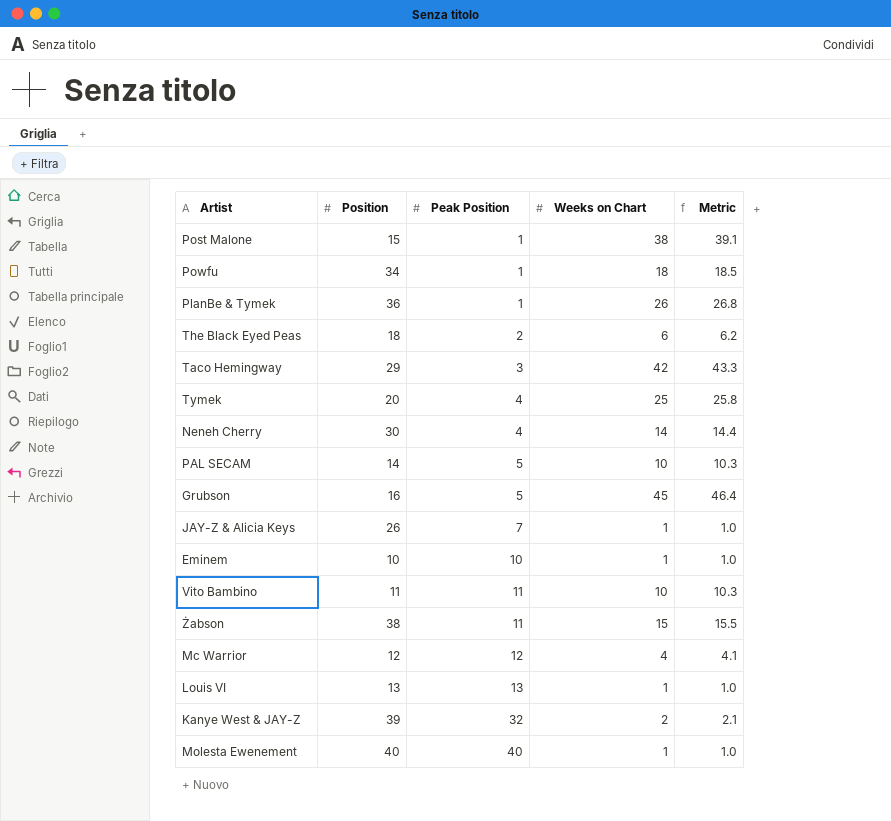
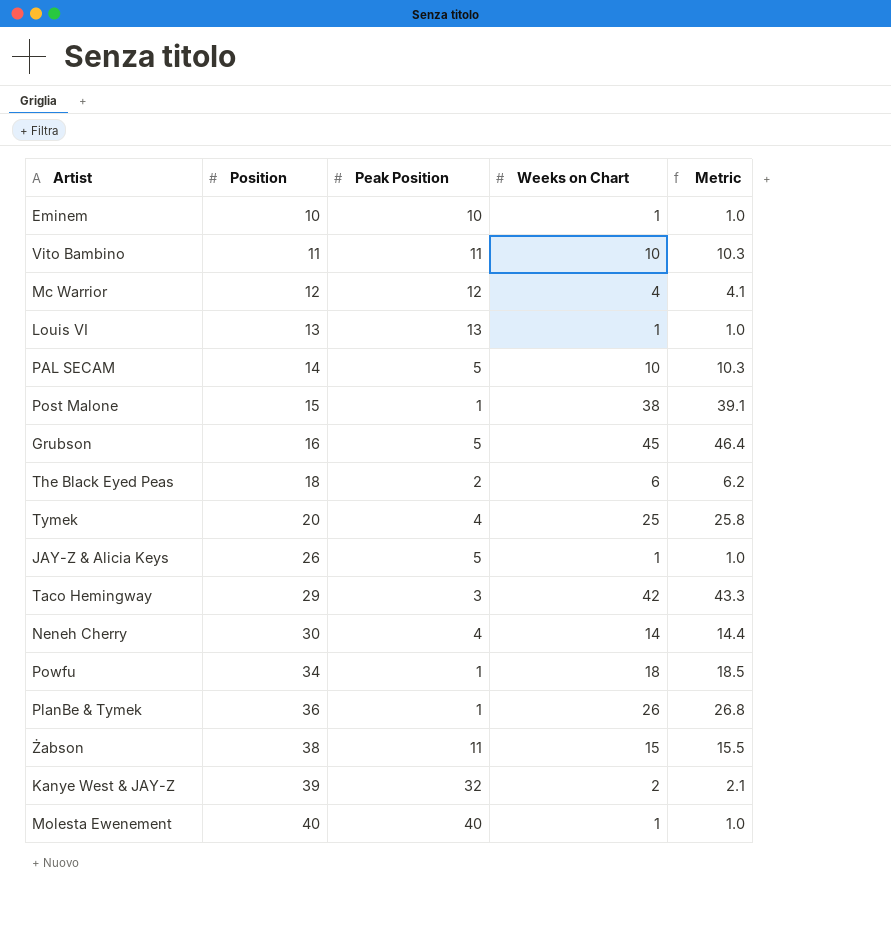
row order: Peak Position ascending -> Position ascending
JAY-Z & Alicia Keys | Peak Position: 7 -> 5

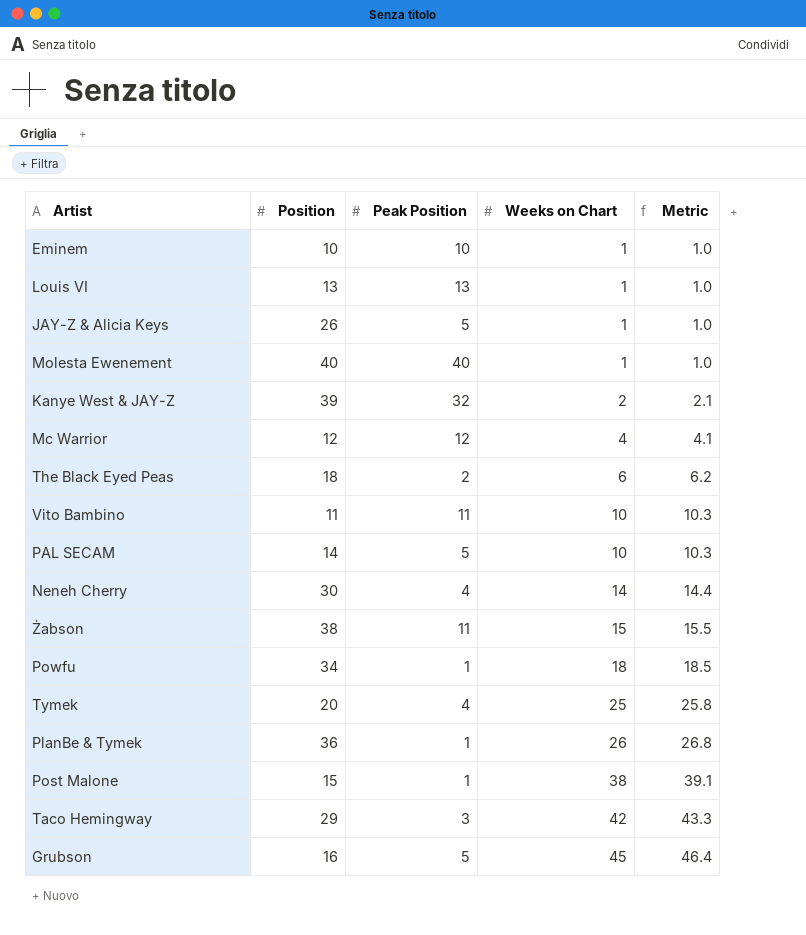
row order: Position ascending -> Weeks on Chart ascending

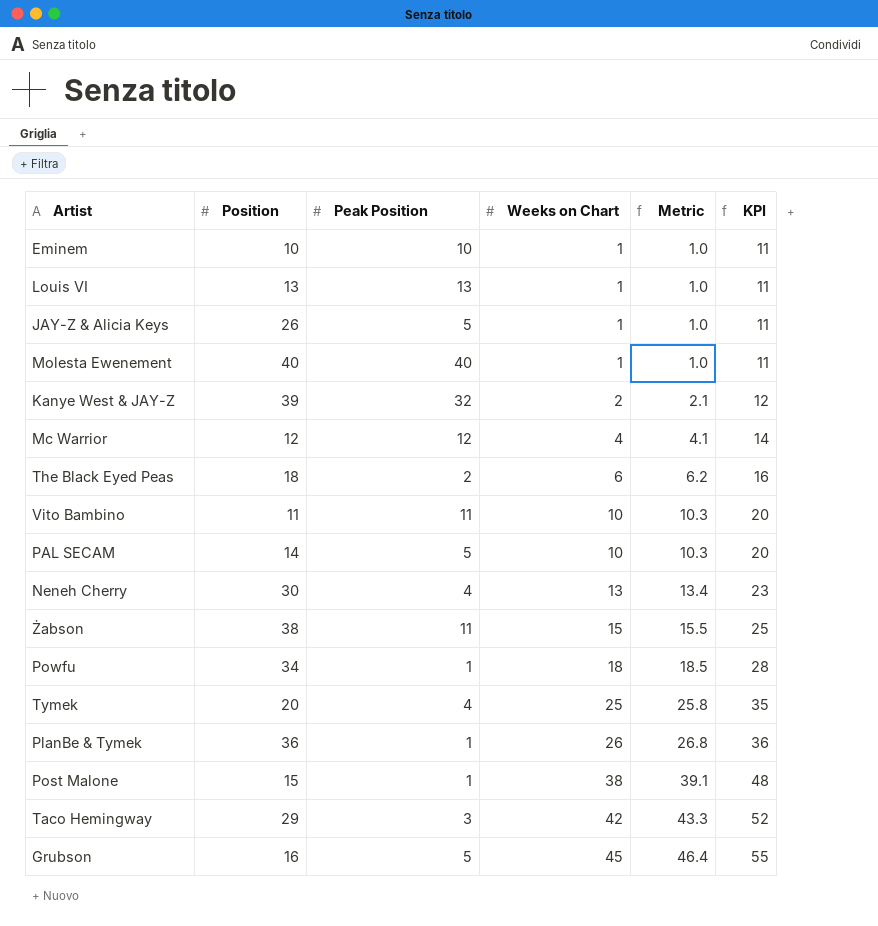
column KPI | formula: none -> [Weeks on Chart] + 10
Neneh Cherry | Weeks on Chart: 14 -> 13
Neneh Cherry | Metric: 14.4 -> 13.4

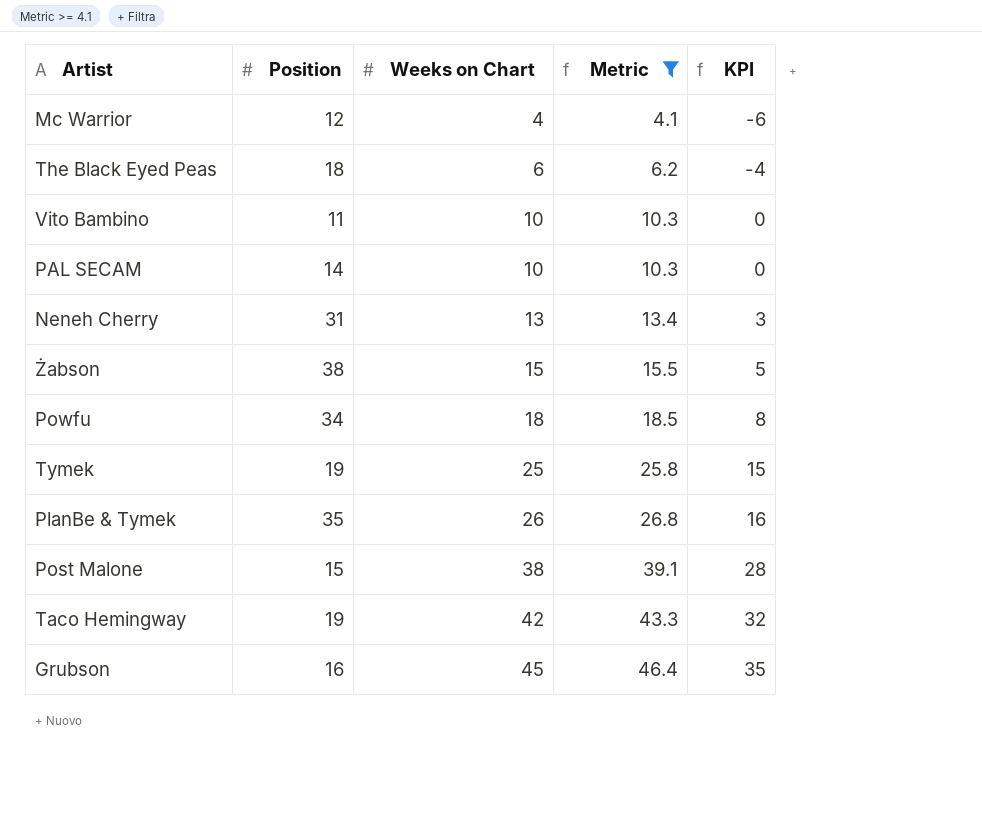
filter: none -> Metric >= 4.1
column Peak Position | position: 3 -> none
column KPI | formula: [Weeks on Chart] + 10 -> [Weeks on Chart] - 10
Neneh Cherry | Position: 30 -> 31
Tymek | Position: 20 -> 19
PlanBe & Tymek | Position: 36 -> 35
Taco Hemingway | Position: 29 -> 19

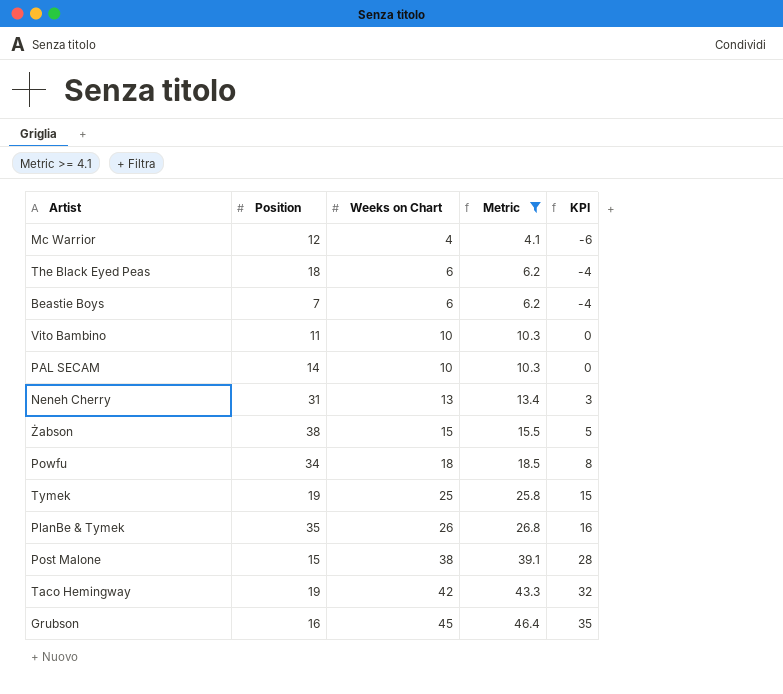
row Beastie Boys: none -> 7 | 6 | 6.2 | -4

